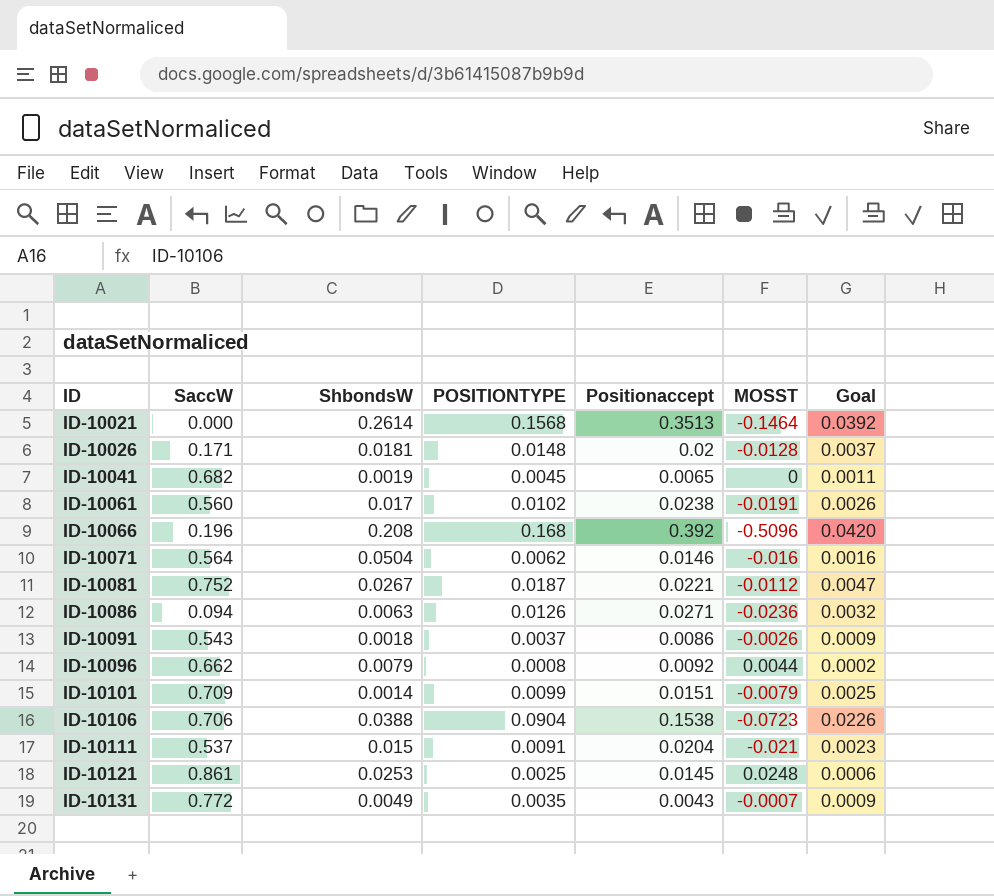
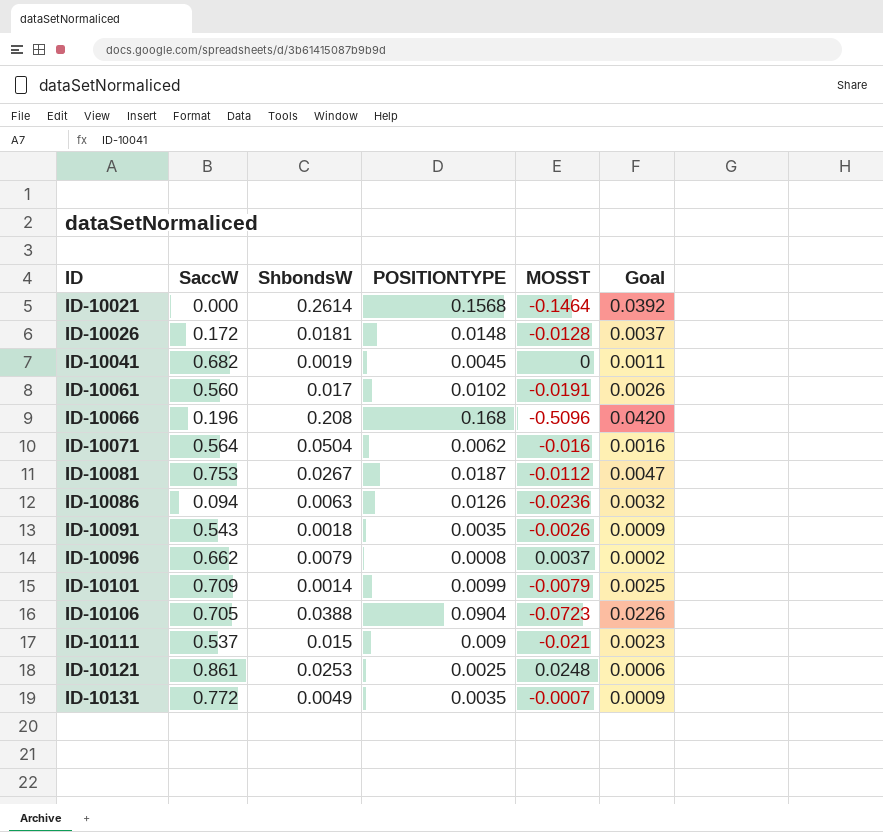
column Positionaccept | position: 5 -> none
ID-10026 | SaccW: 0.171 -> 0.172
ID-10081 | SaccW: 0.752 -> 0.753
ID-10091 | POSITIONTYPE: 0.0037 -> 0.0035
ID-10096 | MOSST: 0.0044 -> 0.0037
ID-10106 | SaccW: 0.706 -> 0.705
ID-10111 | POSITIONTYPE: 0.0091 -> 0.009

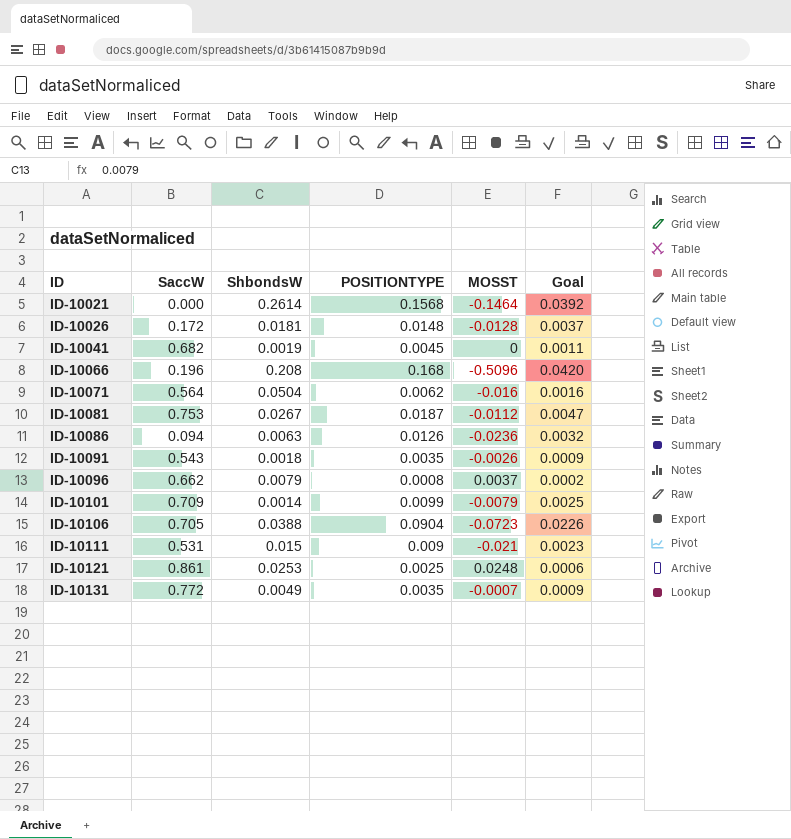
row ID-10061: 0.560 | 0.017 | 0.0102 | -0.0191 | 0.0026 -> none
ID-10111 | SaccW: 0.537 -> 0.531

